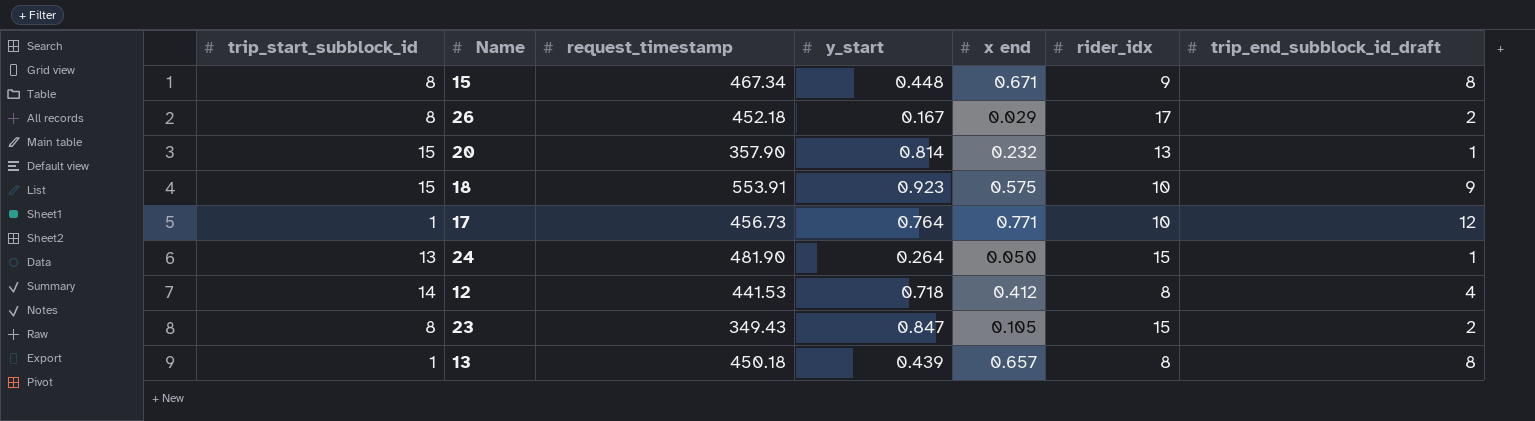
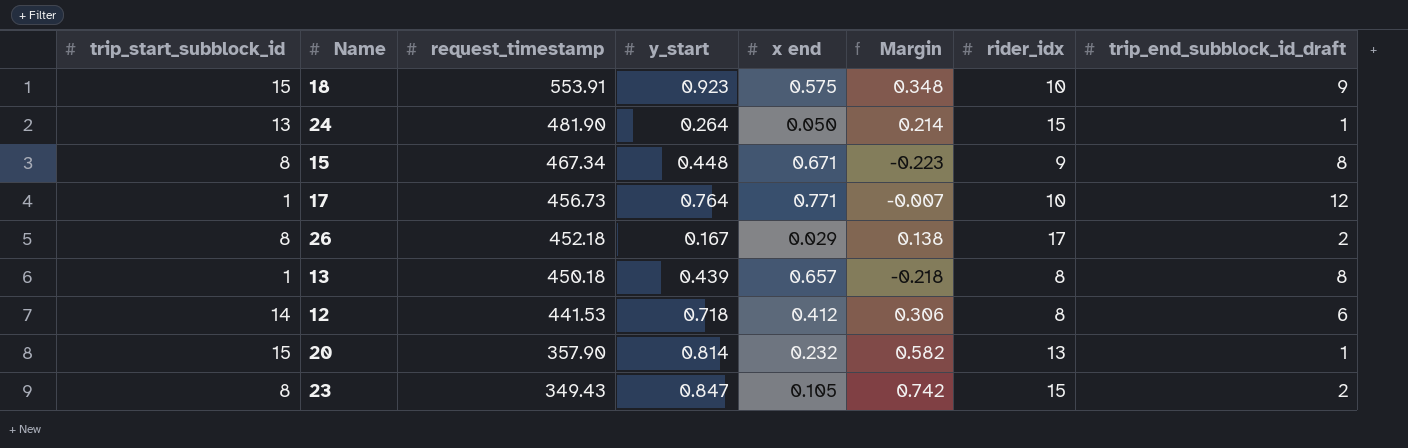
row order: none -> request_timestamp descending
column Margin | formula: none -> [y_start] - [x end]
12 | trip_end_subblock_id_draft: 4 -> 6

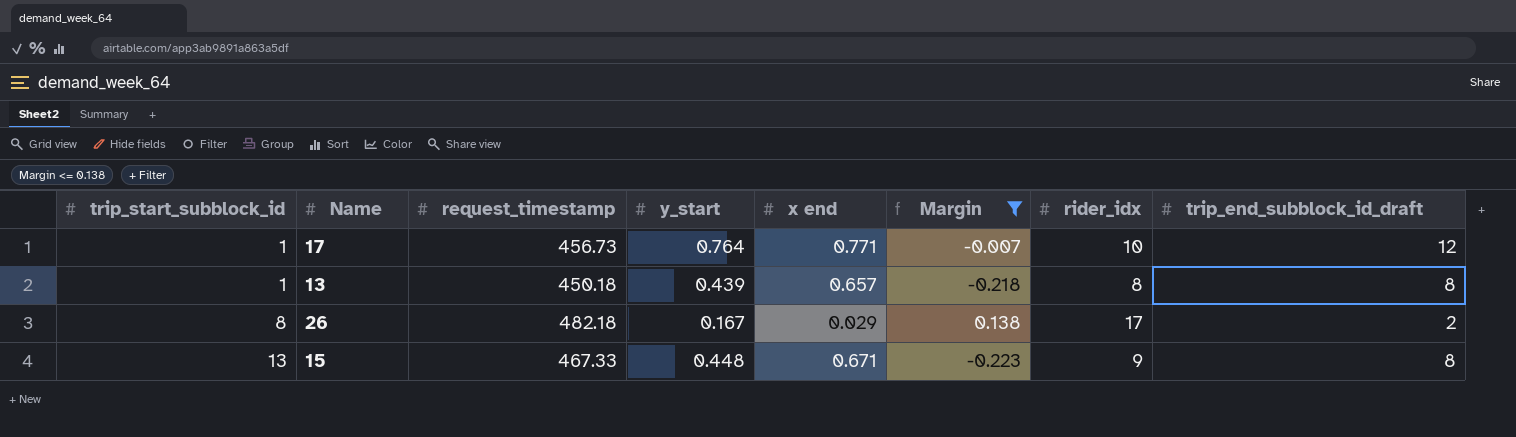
filter: none -> Margin <= 0.138
row order: request_timestamp descending -> trip_start_subblock_id ascending
26 | request_timestamp: 452.18 -> 482.18
15 | trip_start_subblock_id: 8 -> 13
15 | request_timestamp: 467.34 -> 467.33

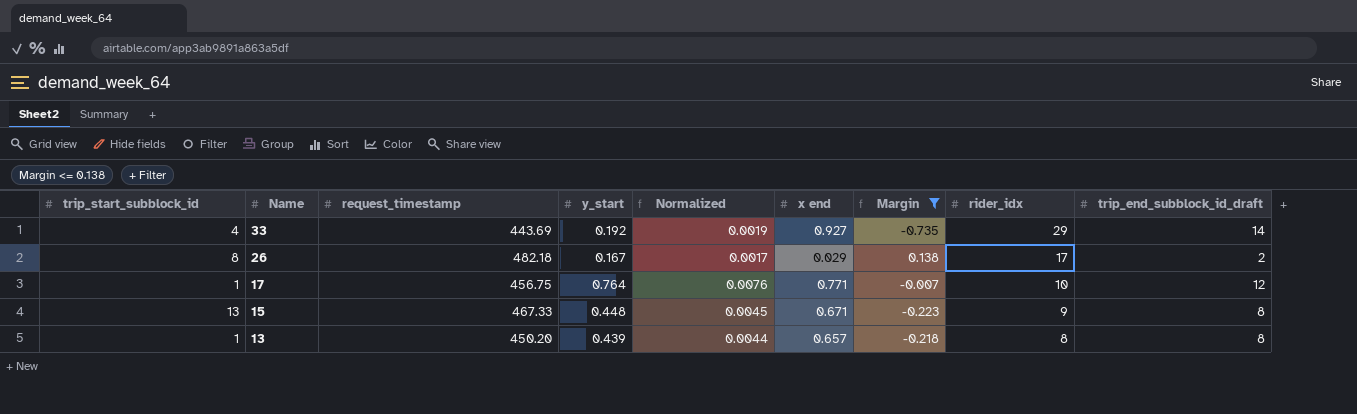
row order: trip_start_subblock_id ascending -> Name descending
column Normalized | formula: none -> [y_start] * 0.01
row 33: none -> 4 | 443.69 | 0.192 | 0.0019 | 0.927 | -0.735 | 29 | 14
17 | request_timestamp: 456.73 -> 456.75
13 | request_timestamp: 450.18 -> 450.20

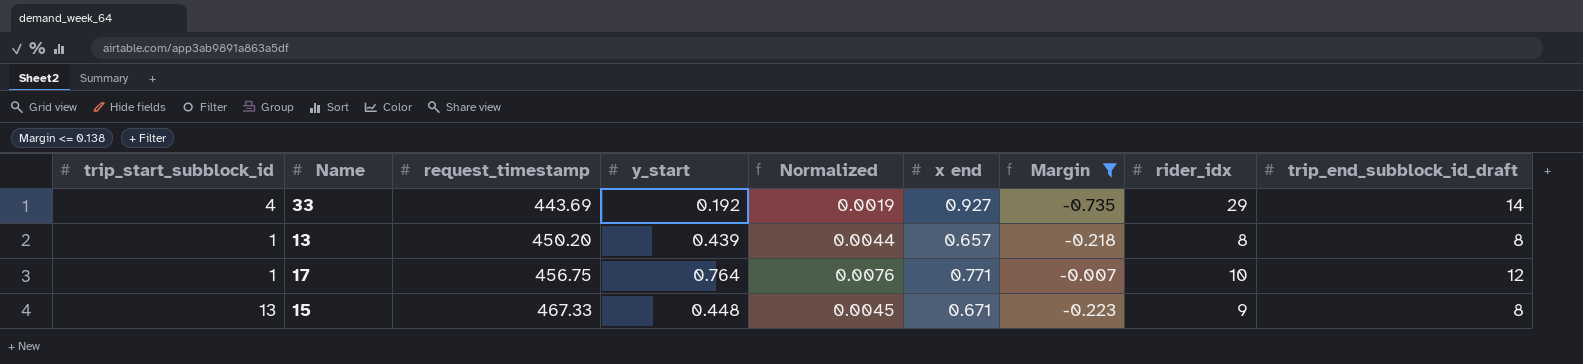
row order: Name descending -> request_timestamp ascending
row 26: 8 | 482.18 | 0.167 | 0.0017 | 0.029 | 0.138 | 17 | 2 -> none

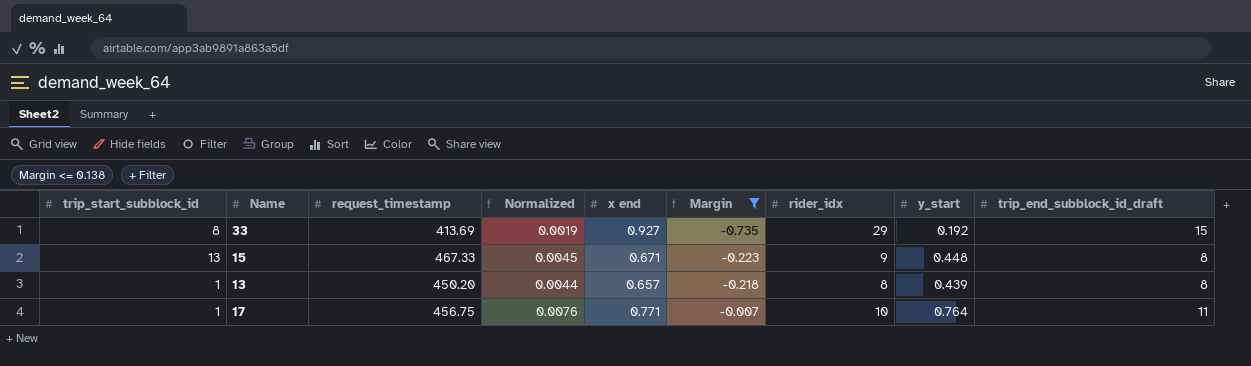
row order: request_timestamp ascending -> Margin ascending
column y_start | position: 4 -> 8
33 | trip_start_subblock_id: 4 -> 8
33 | request_timestamp: 443.69 -> 413.69
33 | trip_end_subblock_id_draft: 14 -> 15
17 | trip_end_subblock_id_draft: 12 -> 11

